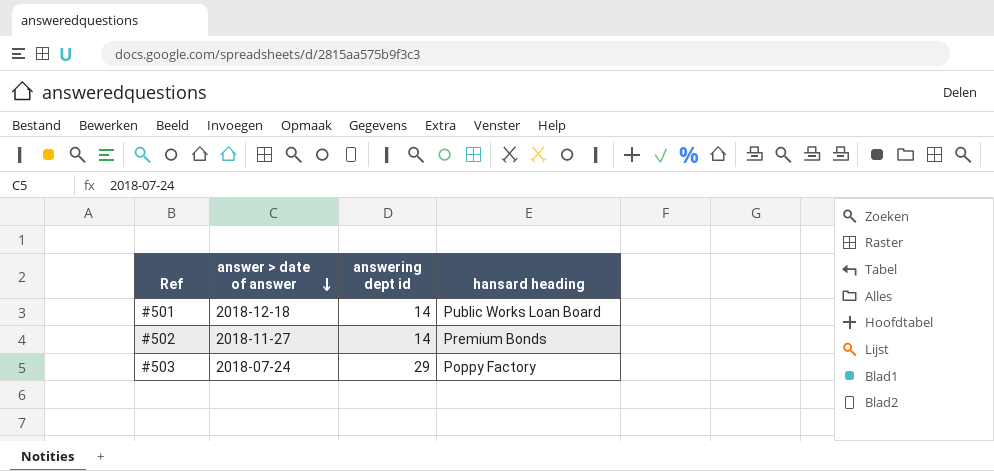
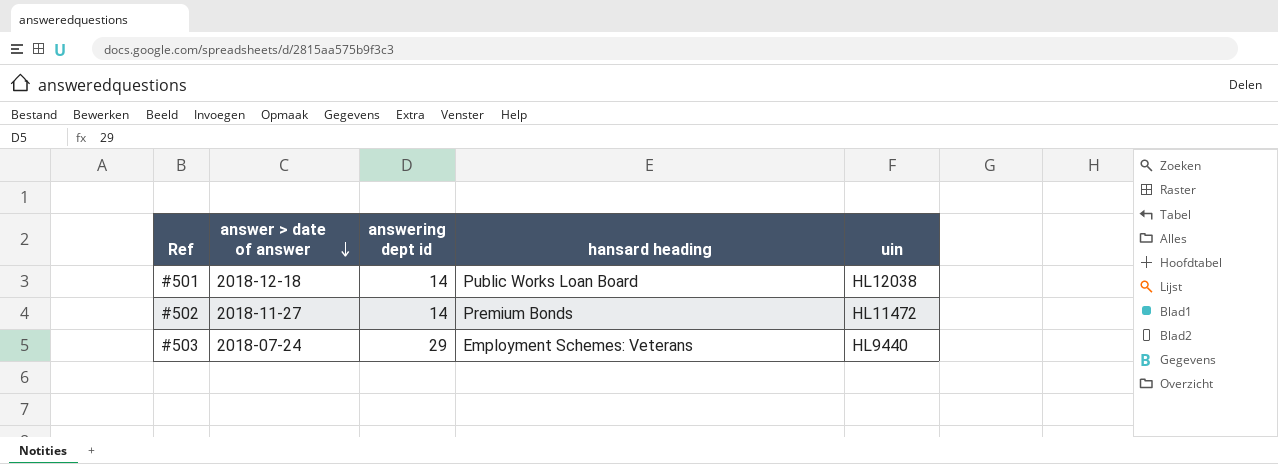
column uin | position: none -> 5
#503 | hansard heading: Poppy Factory -> Employment Schemes: Veterans

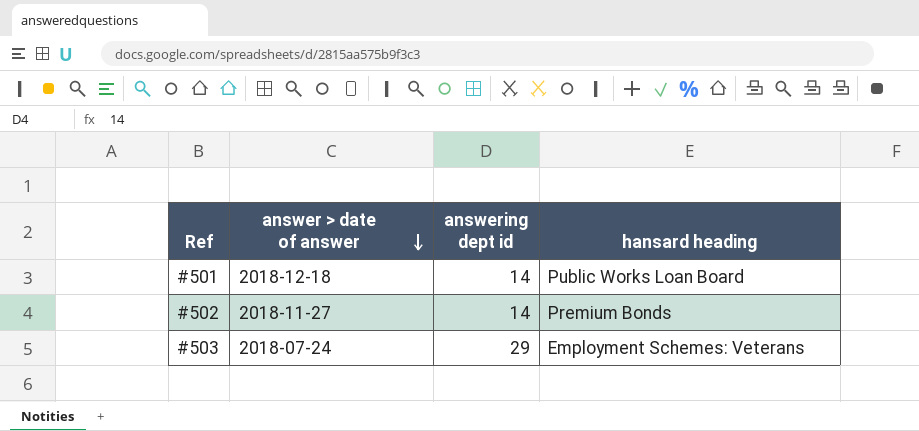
column uin | position: 5 -> none

